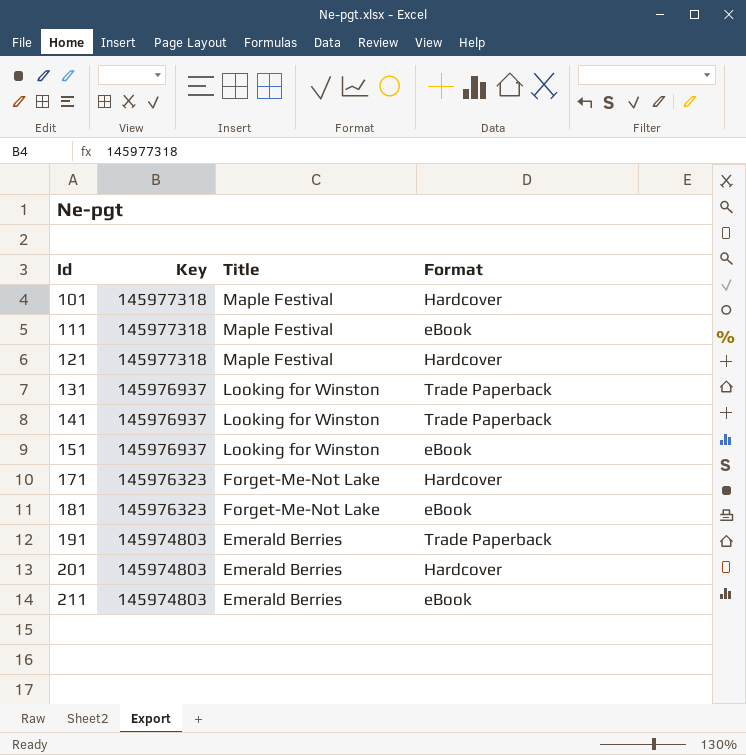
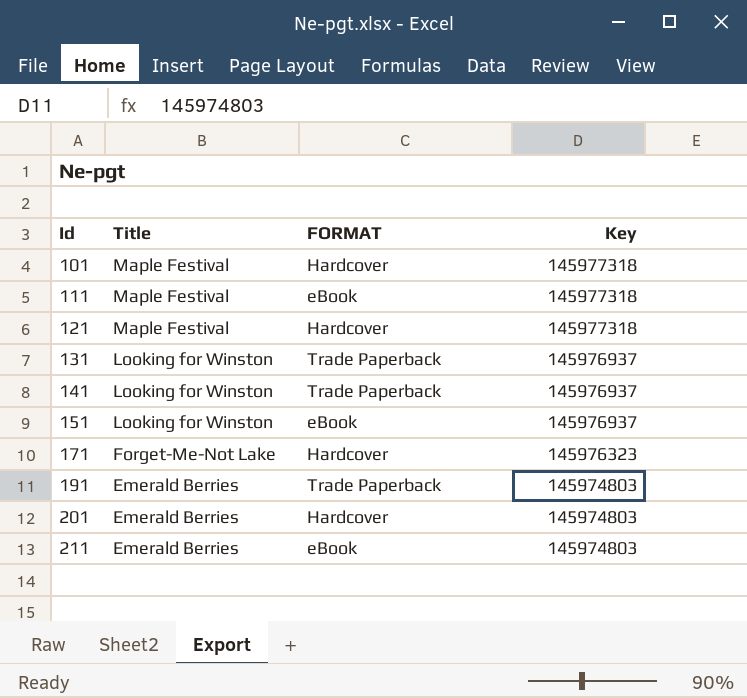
column name: Format -> FORMAT
column Key | position: 2 -> 4
row 181: 145976323 | Forget-Me-Not Lake | eBook -> none

